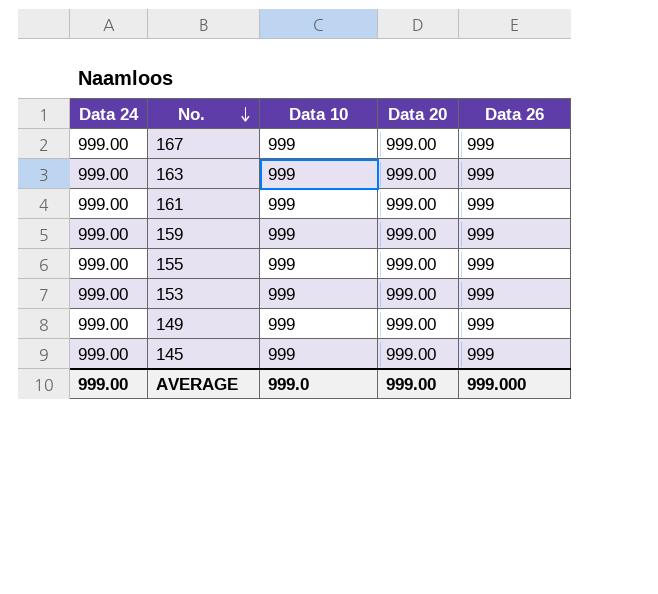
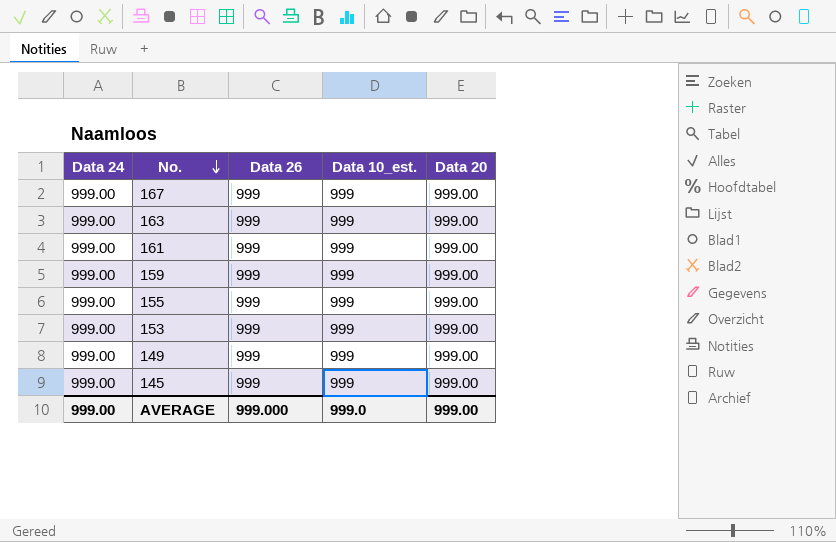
column Data 26 | position: 5 -> 3
column name: Data 10 -> Data 10_est.

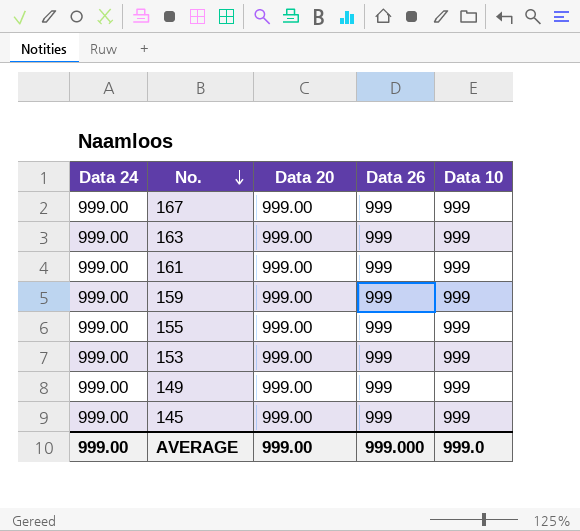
column Data 20 | position: 5 -> 3
column name: Data 10_est. -> Data 10

